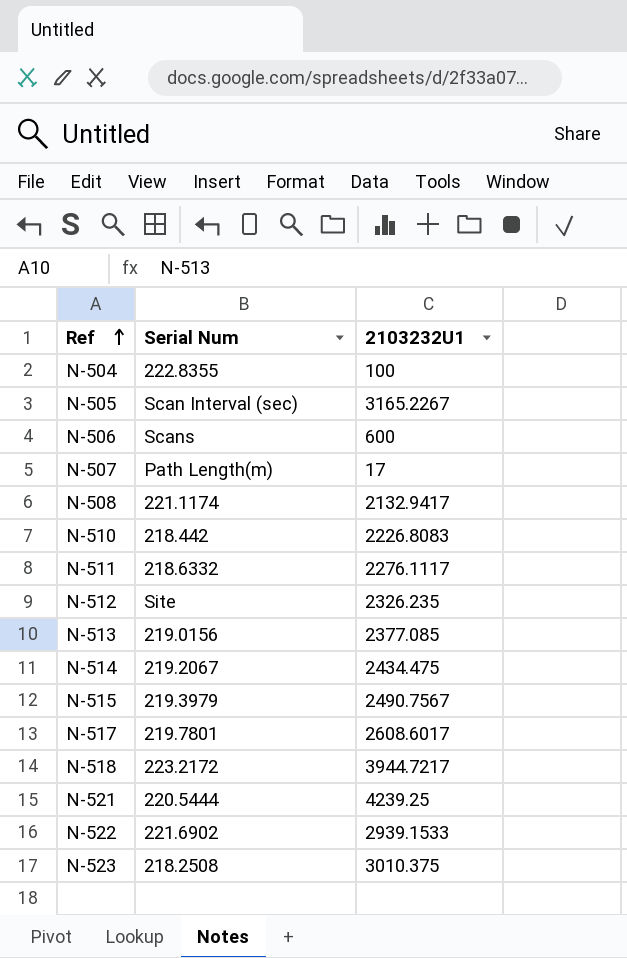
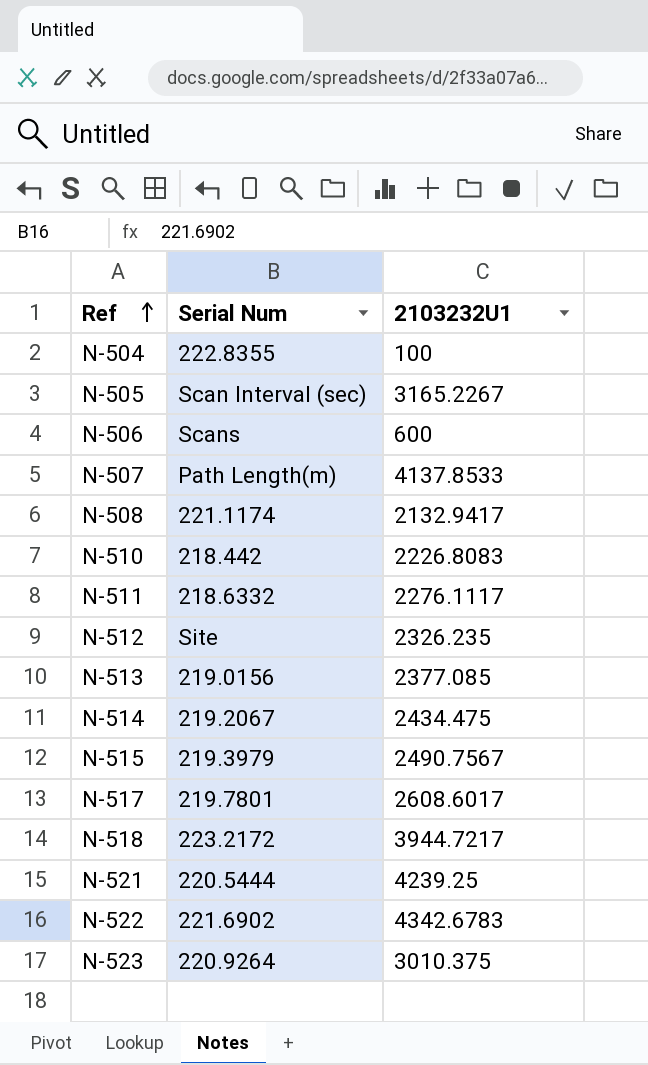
N-507 | 2103232U1: 17 -> 4137.8533
N-522 | 2103232U1: 2939.1533 -> 4342.6783
N-523 | Serial Num: 218.2508 -> 220.9264

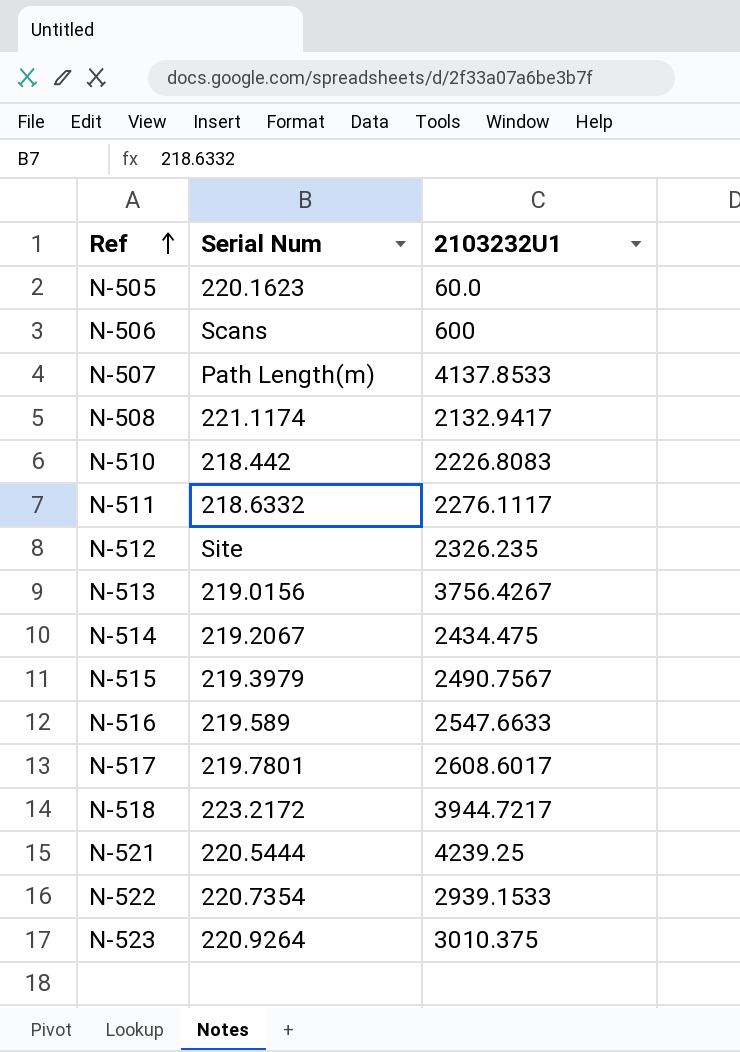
row N-504: 222.8355 | 100 -> none
N-505 | Serial Num: Scan Interval (sec) -> 220.1623
N-505 | 2103232U1: 3165.2267 -> 60.0
N-513 | 2103232U1: 2377.085 -> 3756.4267
row N-516: none -> 219.589 | 2547.6633
N-522 | Serial Num: 221.6902 -> 220.7354
N-522 | 2103232U1: 4342.6783 -> 2939.1533

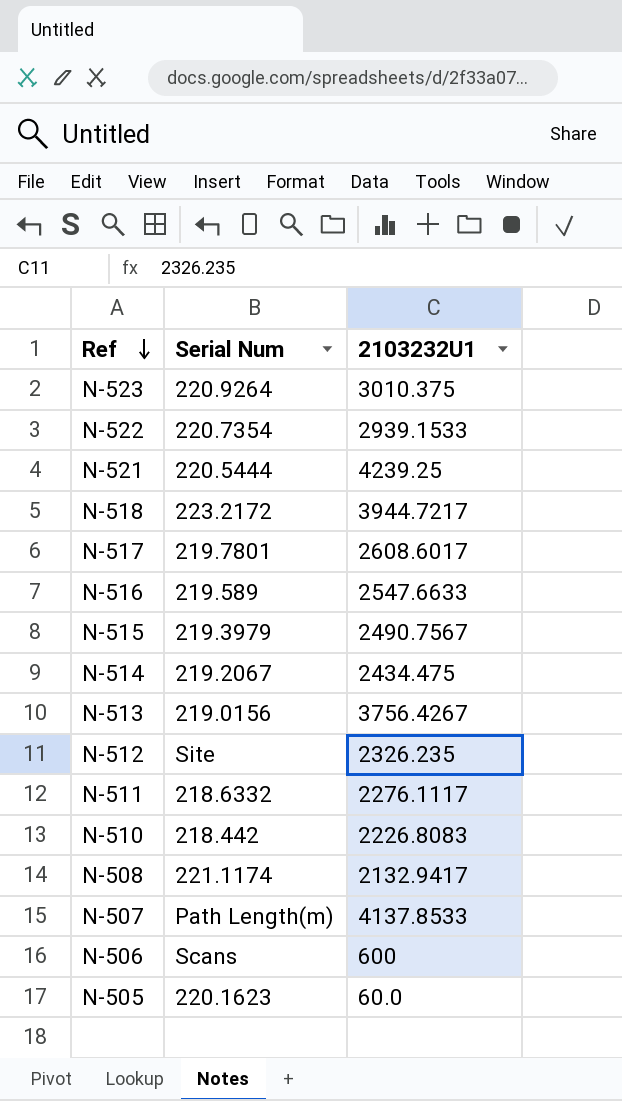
row order: Ref ascending -> Ref descending

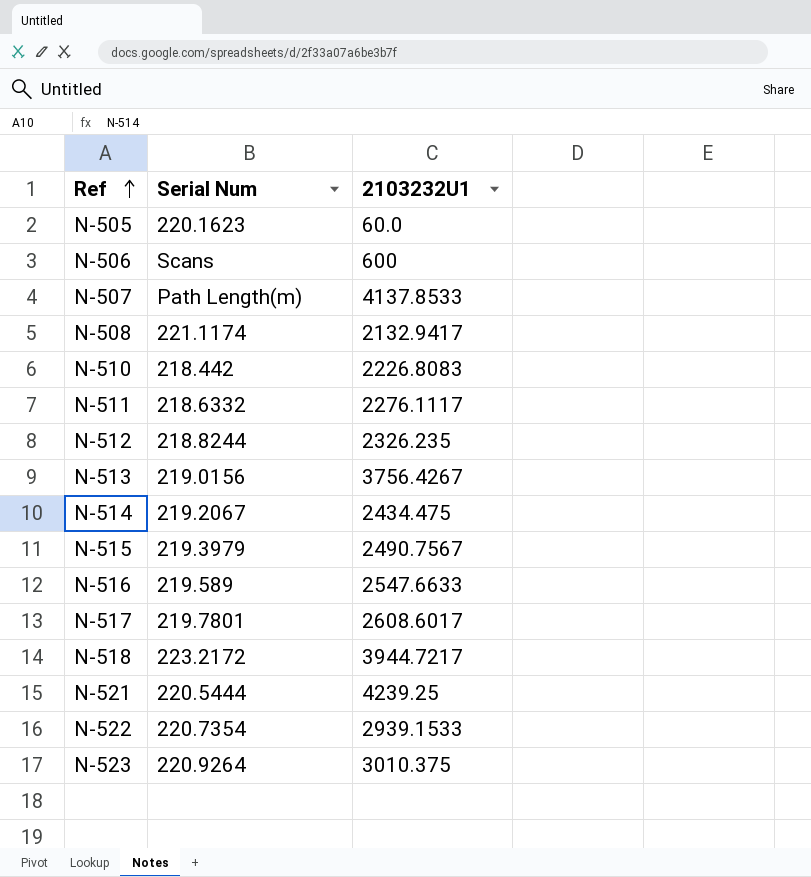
row order: Ref descending -> Ref ascending
N-512 | Serial Num: Site -> 218.8244

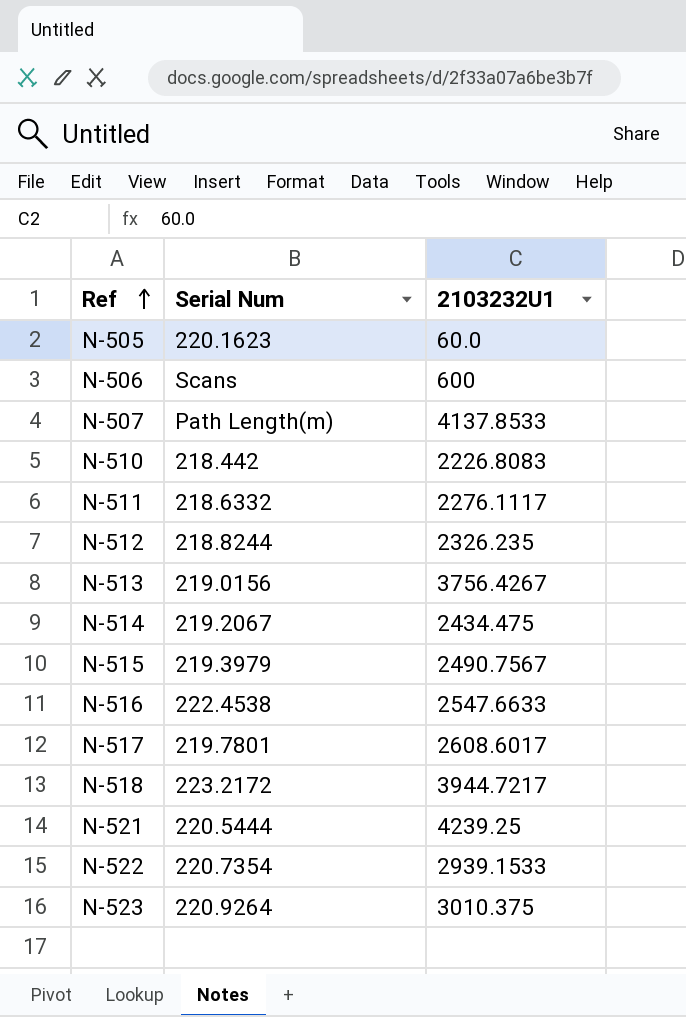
row N-508: 221.1174 | 2132.9417 -> none
N-516 | Serial Num: 219.589 -> 222.4538

